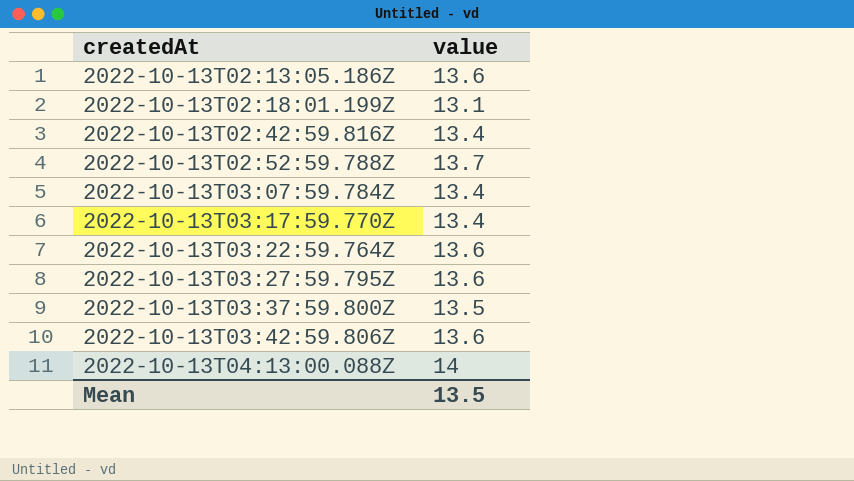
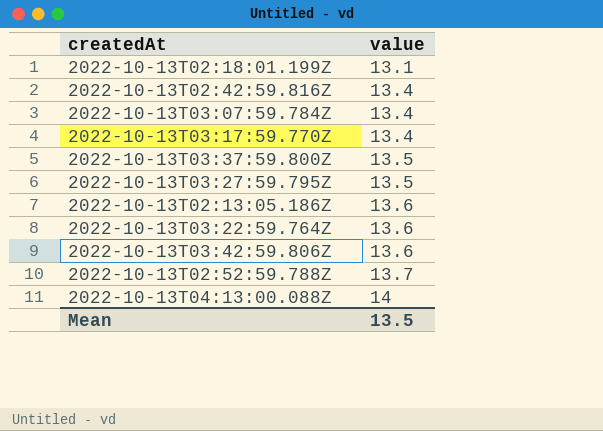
row order: createdAt ascending -> value ascending
2022-10-13T03:27:59.795Z | value: 13.6 -> 13.5

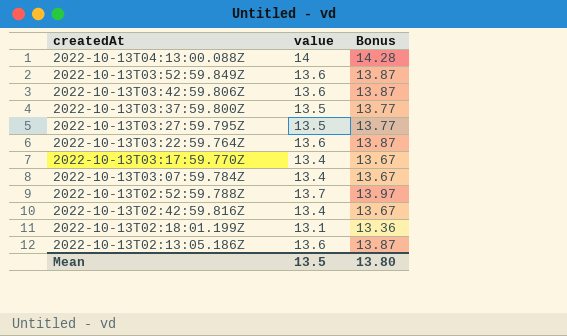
row order: value ascending -> createdAt descending
column Bonus | formula: none -> [value] * 1.02
row 2022-10-13T03:52:59.849Z: none -> 13.6 | 13.87

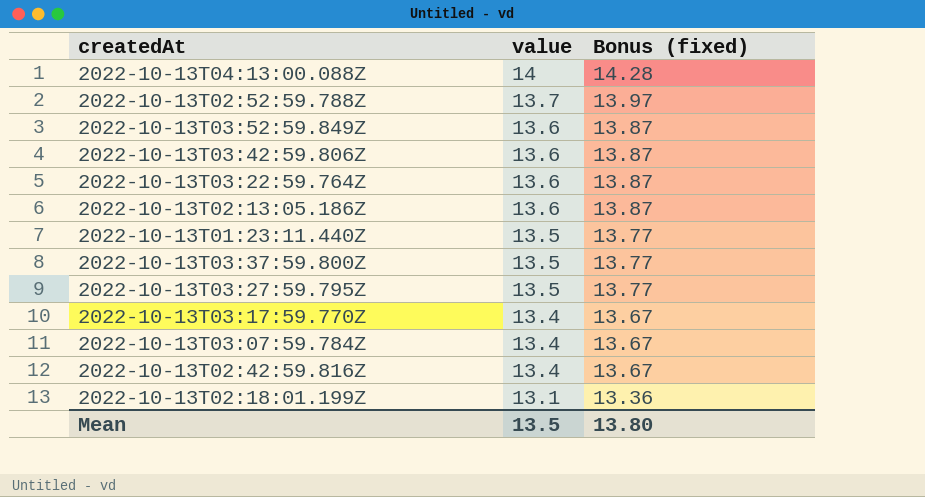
row order: createdAt descending -> value descending
column name: Bonus -> Bonus (fixed)
row 2022-10-13T01:23:11.440Z: none -> 13.5 | 13.77

